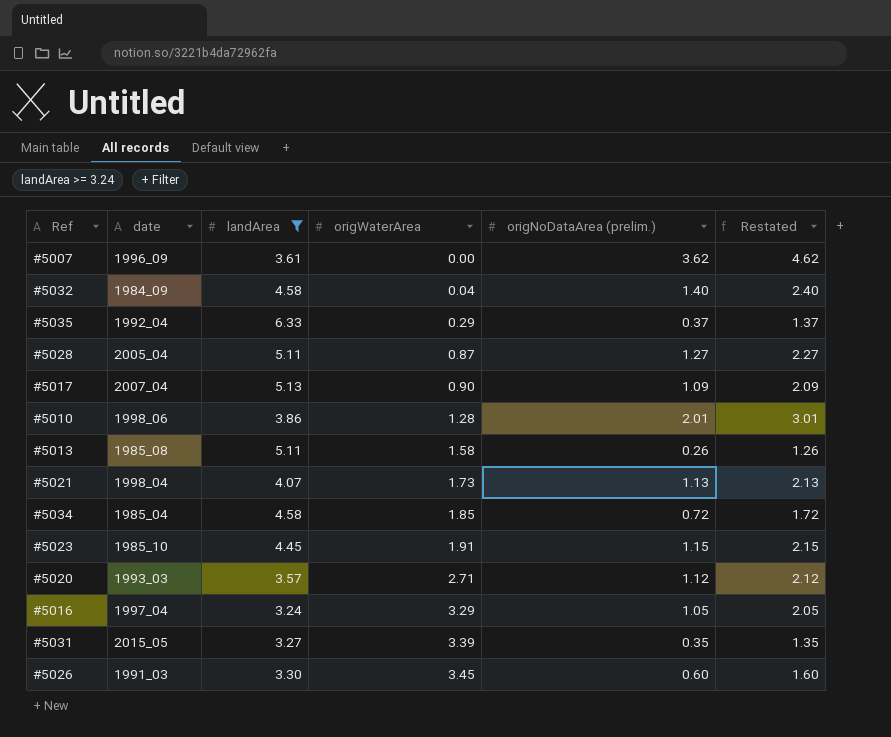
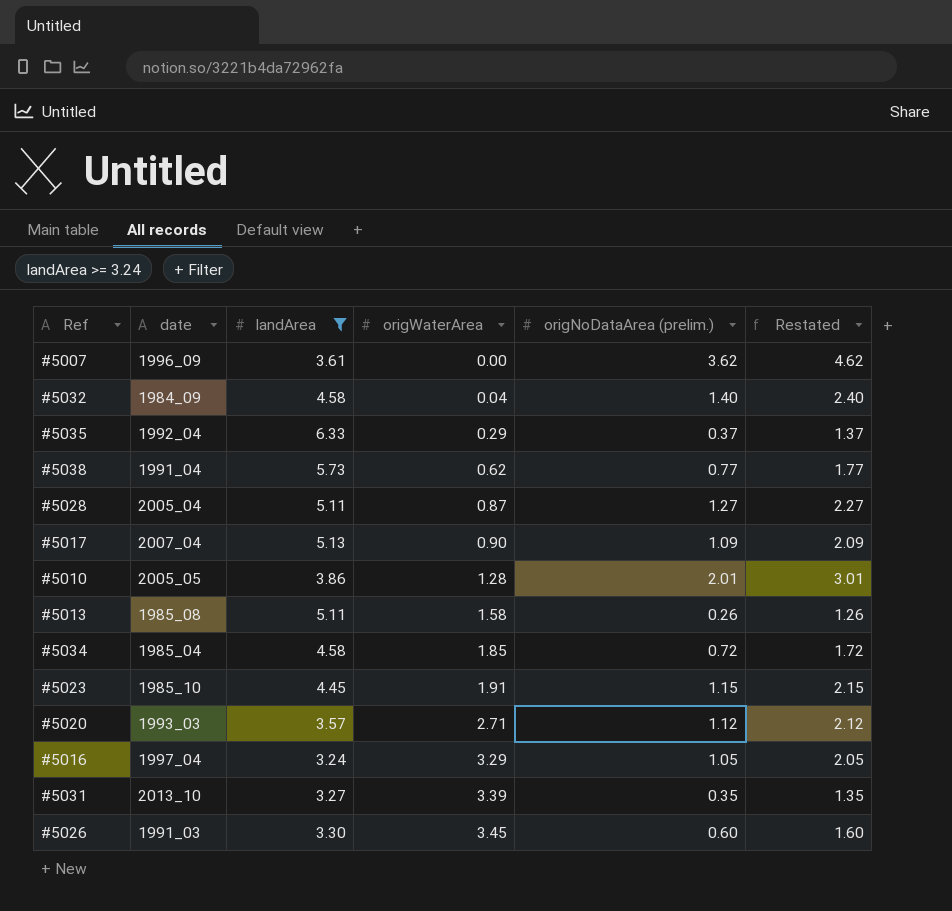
row #5021: 1998_04 | 4.07 | 1.73 | 1.13 | 2.13 -> none
row #5038: none -> 1991_04 | 5.73 | 0.62 | 0.77 | 1.77
#5010 | date: 1998_06 -> 2005_05
#5031 | date: 2015_05 -> 2013_10

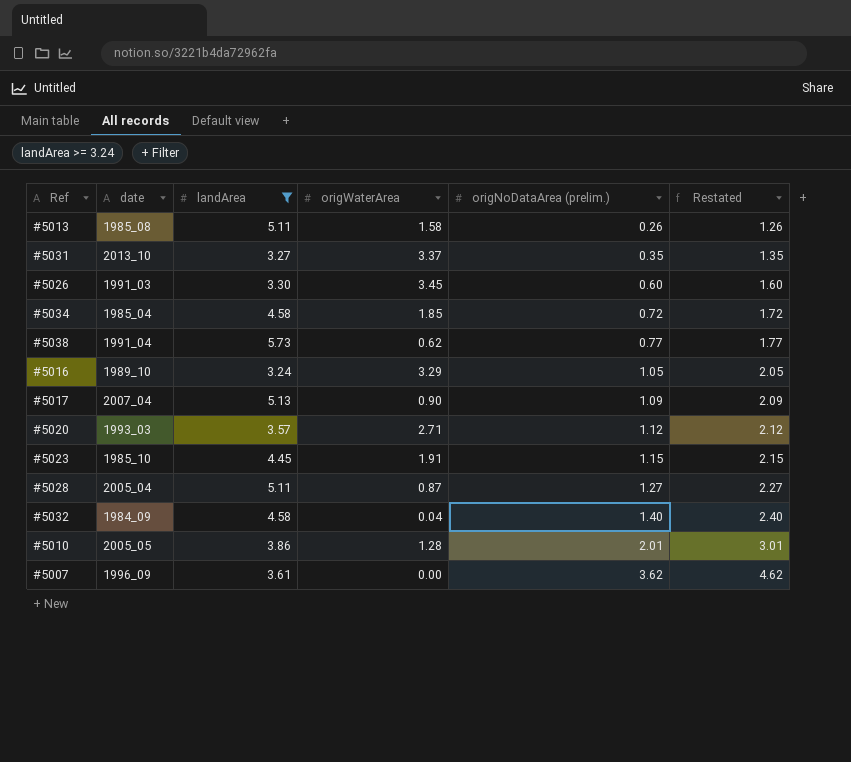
row order: origWaterArea ascending -> origNoDataArea (prelim.) ascending
row #5035: 1992_04 | 6.33 | 0.29 | 0.37 | 1.37 -> none
#5031 | origWaterArea: 3.39 -> 3.37
#5016 | date: 1997_04 -> 1989_10

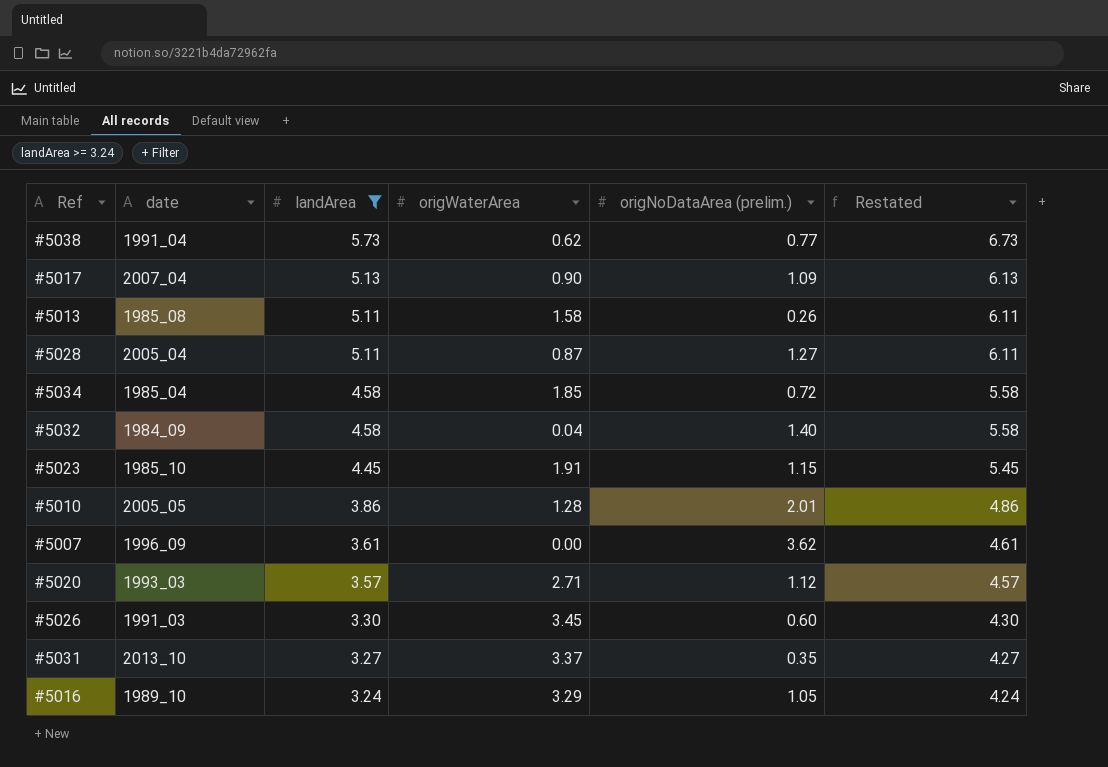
row order: origNoDataArea (prelim.) ascending -> landArea descending
column Restated | formula: [origNoDataArea (prelim.)] + 1 -> [landArea] + 1

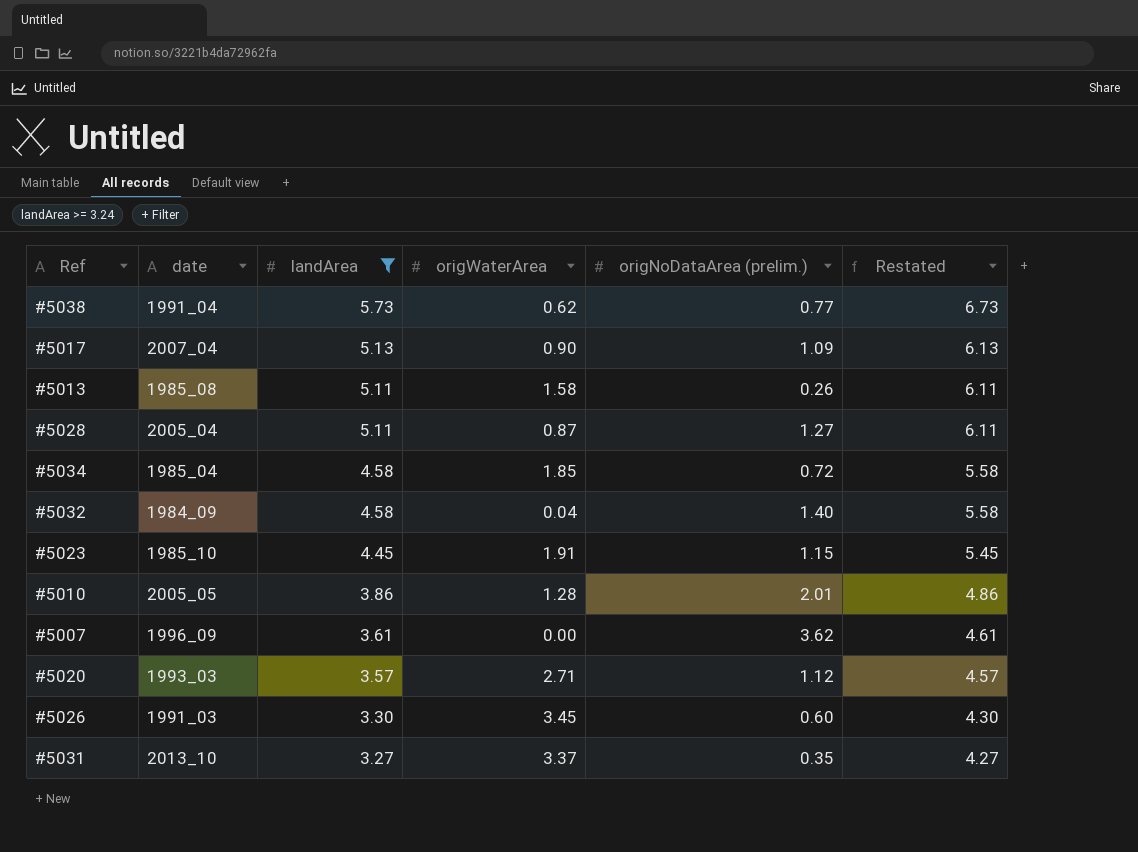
row #5016: 1989_10 | 3.24 | 3.29 | 1.05 | 4.24 -> none

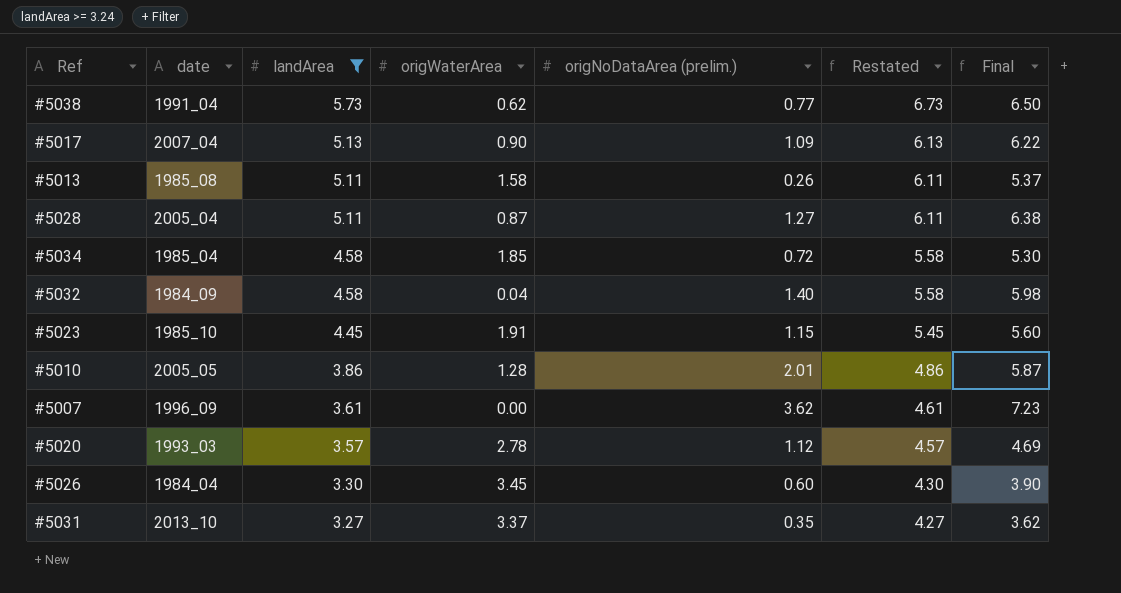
column Final | formula: none -> [landArea] + [origNoDataArea (prelim.)]
#5020 | origWaterArea: 2.71 -> 2.78
#5026 | date: 1991_03 -> 1984_04

